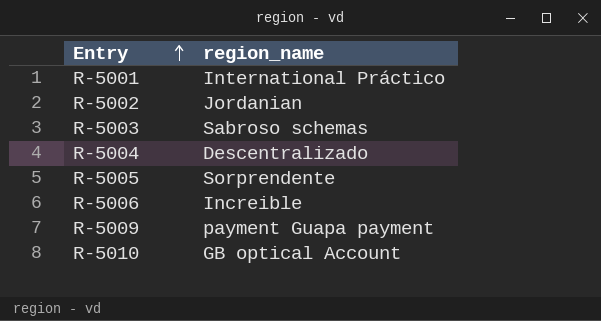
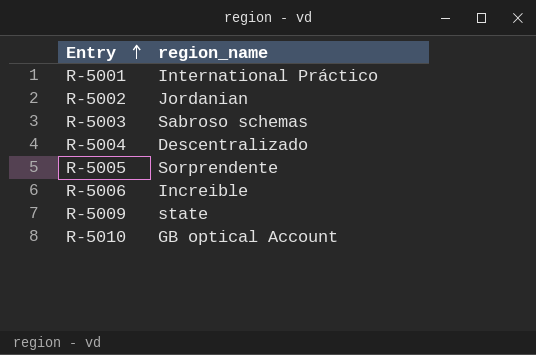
R-5009 | region_name: payment Guapa payment -> state

